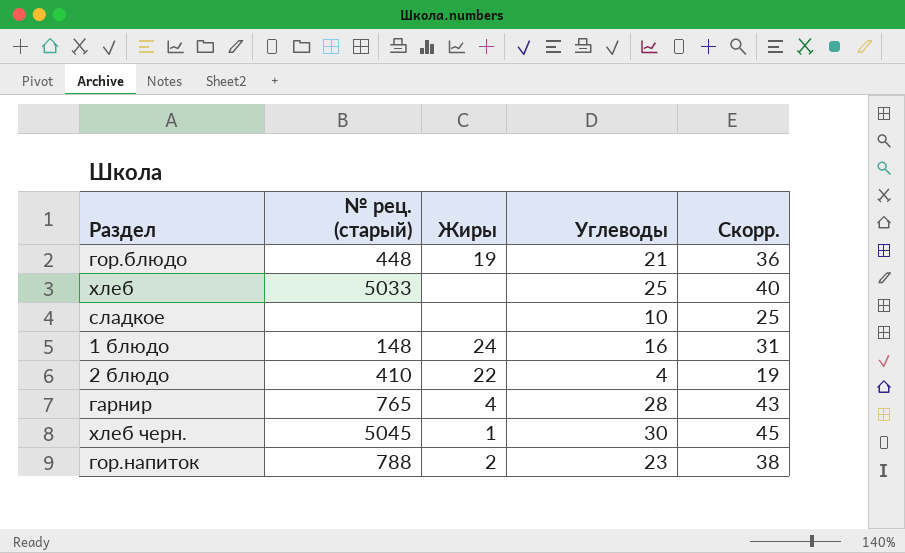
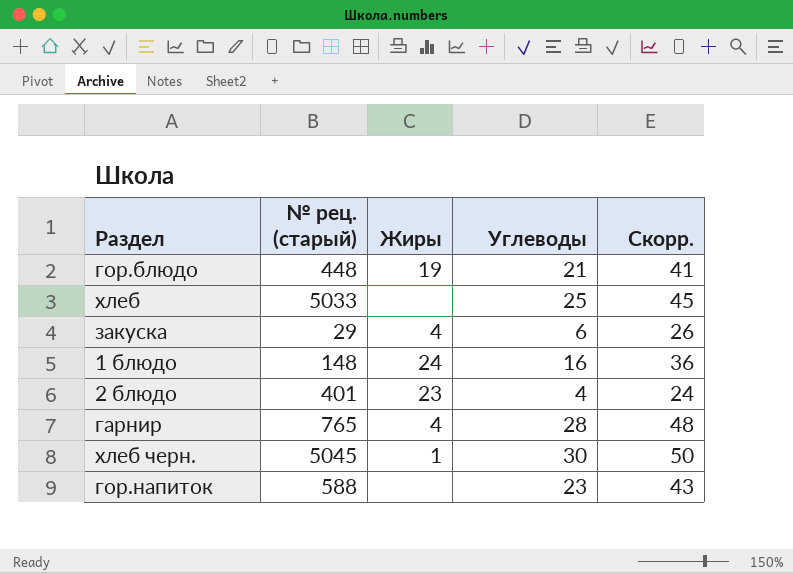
column Скорр. | formula: [Углеводы] + 15 -> [Углеводы] + 20
row сладкое: none | none | 10 | 25 -> none
row закуска: none -> 29 | 4 | 6 | 26
2 блюдо | № рец. (старый): 410 -> 401
2 блюдо | Жиры: 22 -> 23
гор.напиток | № рец. (старый): 788 -> 588
гор.напиток | Жиры: 2 -> none

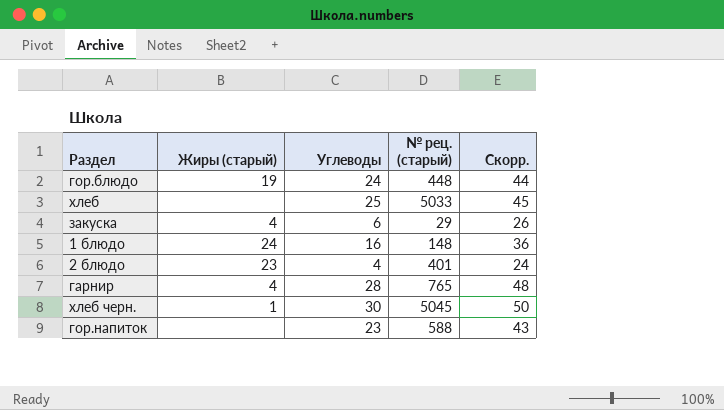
column name: Жиры -> Жиры (старый)
column № рец. (старый) | position: 2 -> 4
гор.блюдо | Углеводы: 21 -> 24
гор.блюдо | Скорр.: 41 -> 44

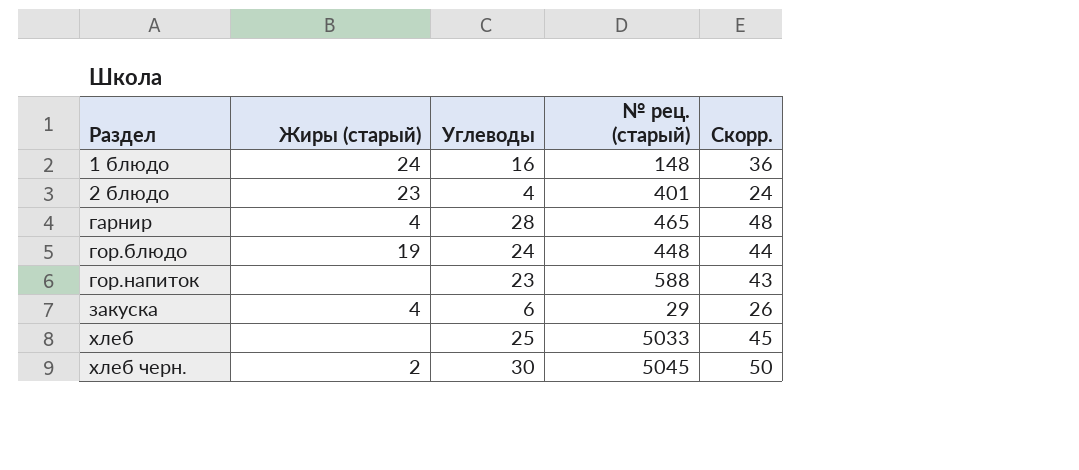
row order: none -> Раздел ascending
гарнир | № рец. (старый): 765 -> 465
хлеб черн. | Жиры (старый): 1 -> 2

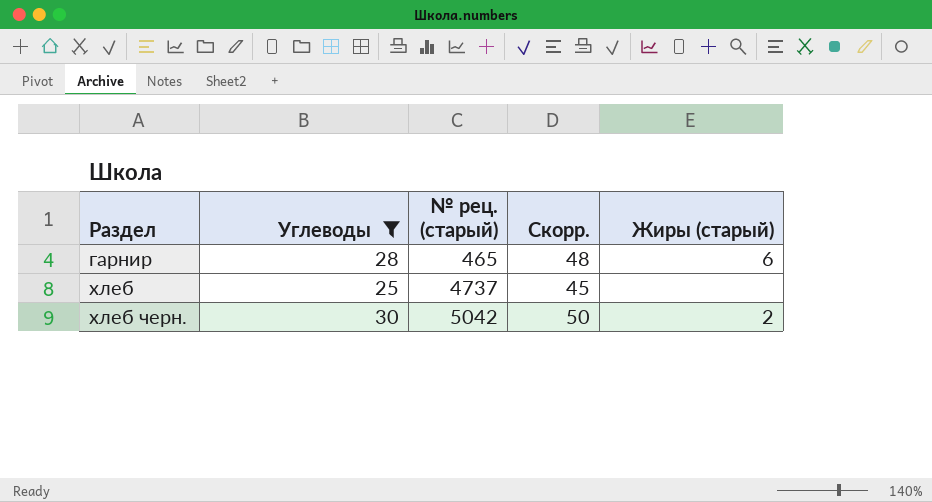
filter: none -> Углеводы >= 25
column Жиры (старый) | position: 2 -> 5
гарнир | Жиры (старый): 4 -> 6
хлеб | № рец. (старый): 5033 -> 4737
хлеб черн. | № рец. (старый): 5045 -> 5042

